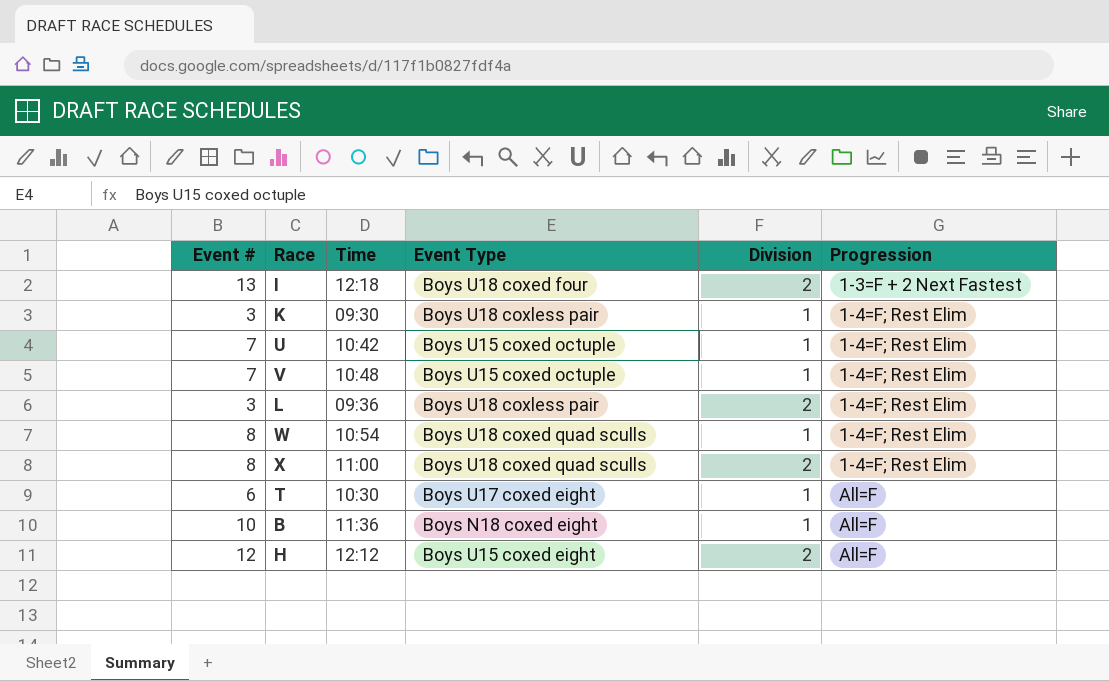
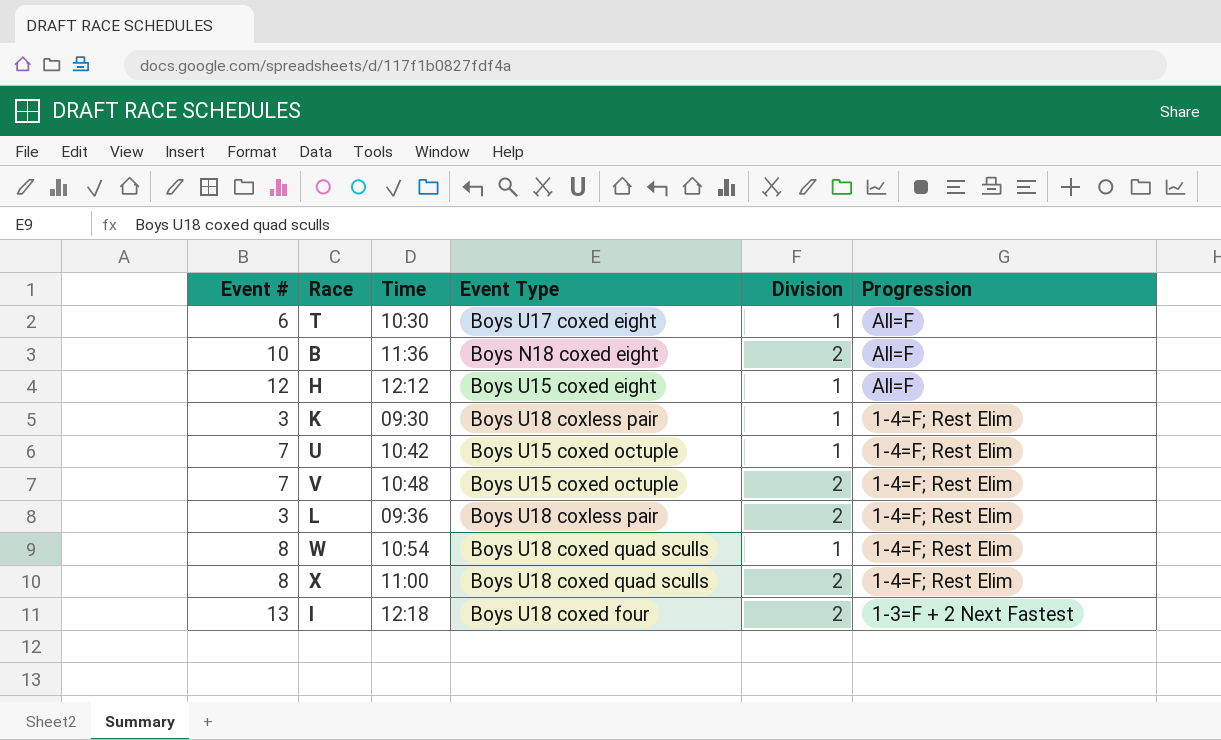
row order: Progression ascending -> Progression descending
B | Division: 1 -> 2
H | Division: 2 -> 1
V | Division: 1 -> 2

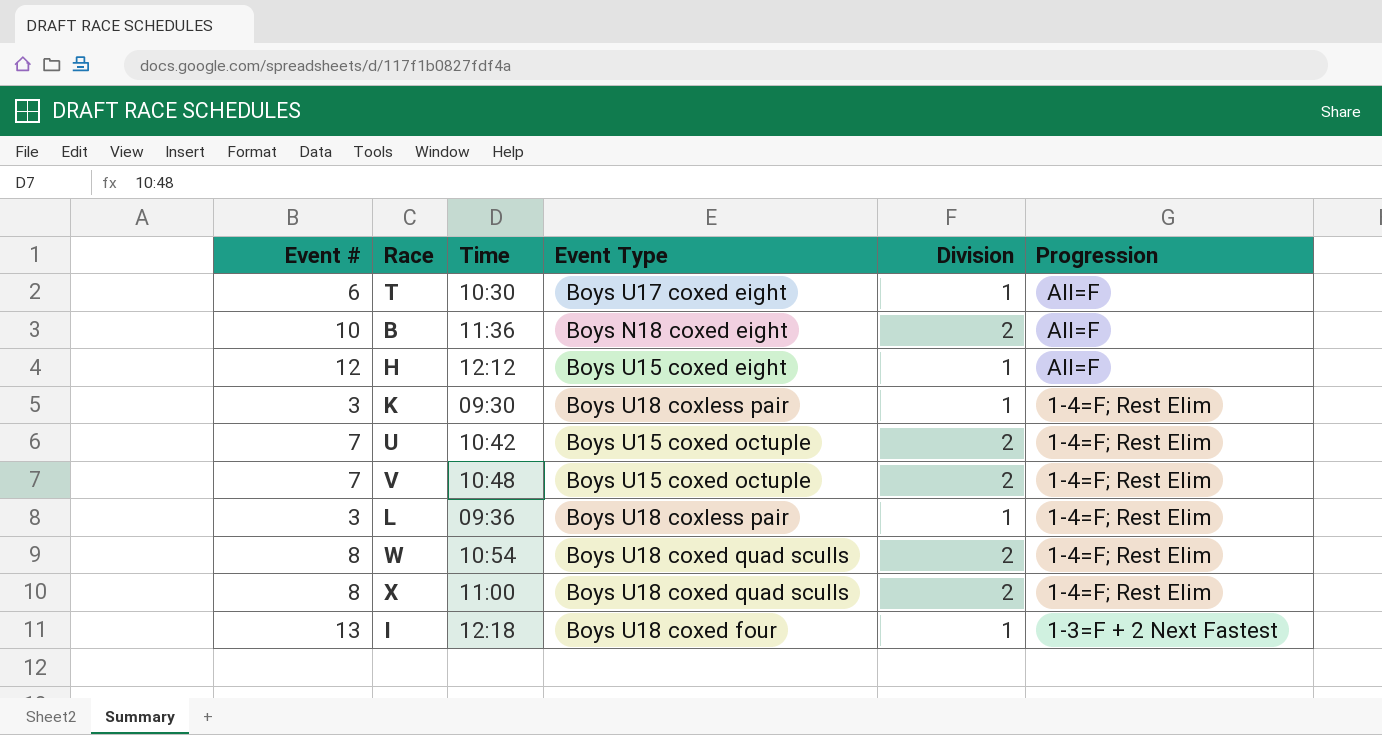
U | Division: 1 -> 2
L | Division: 2 -> 1
W | Division: 1 -> 2
I | Division: 2 -> 1

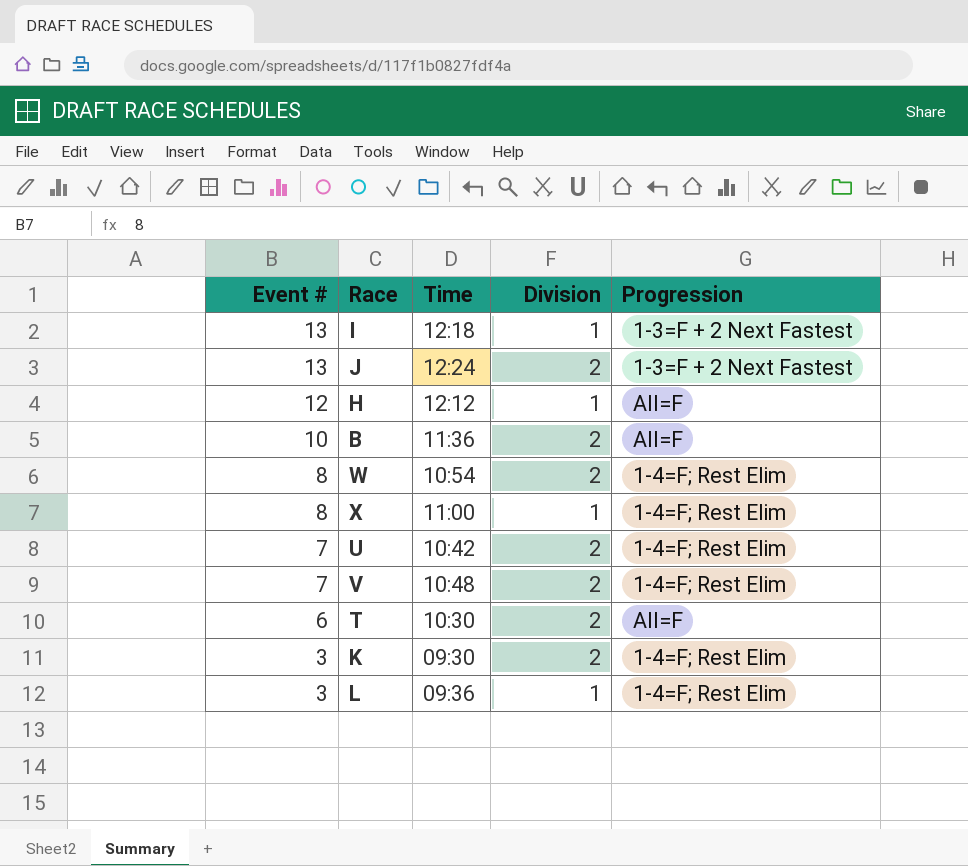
row order: Progression descending -> Event # descending
column Event Type | position: 4 -> none
row J: none -> 13 | 12:24 | 2 | 1-3=F + 2 Next Fastest
X | Division: 2 -> 1
T | Division: 1 -> 2
K | Division: 1 -> 2

